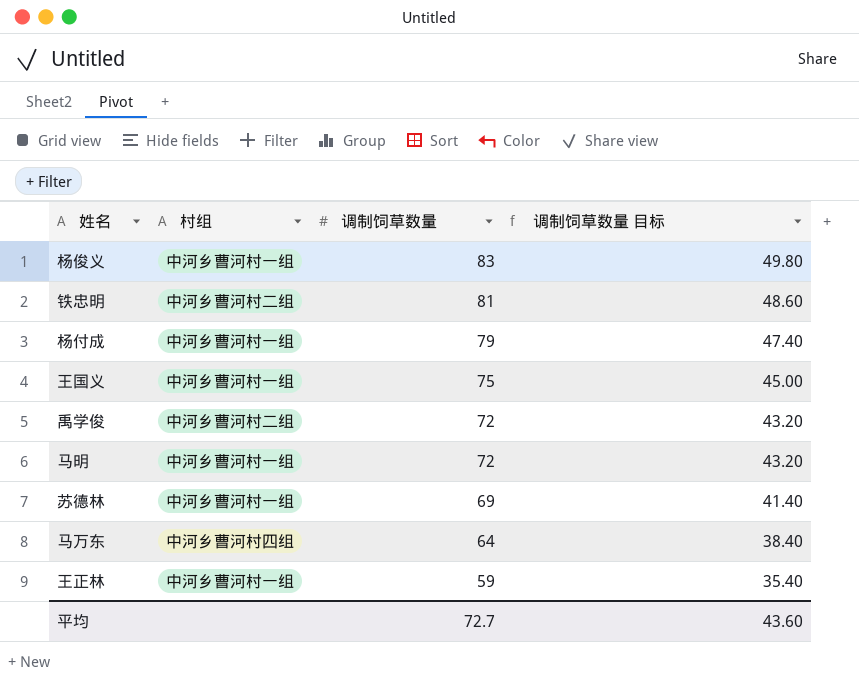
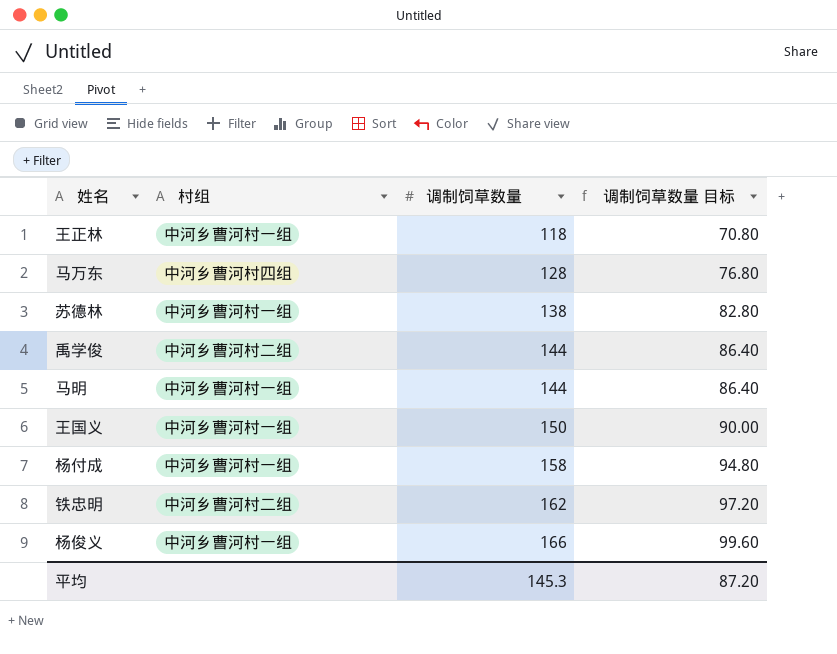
row order: 调制饲草数量 descending -> 调制饲草数量 ascending
王正林 | 调制饲草数量: 59 -> 118
王正林 | 调制饲草数量 目标: 35.40 -> 70.80
马万东 | 调制饲草数量: 64 -> 128
马万东 | 调制饲草数量 目标: 38.40 -> 76.80
苏德林 | 调制饲草数量: 69 -> 138
苏德林 | 调制饲草数量 目标: 41.40 -> 82.80
禹学俊 | 调制饲草数量: 72 -> 144
禹学俊 | 调制饲草数量 目标: 43.20 -> 86.40
马明 | 调制饲草数量: 72 -> 144
马明 | 调制饲草数量 目标: 43.20 -> 86.40
王国义 | 调制饲草数量: 75 -> 150
王国义 | 调制饲草数量 目标: 45.00 -> 90.00
杨付成 | 调制饲草数量: 79 -> 158
杨付成 | 调制饲草数量 目标: 47.40 -> 94.80
铁忠明 | 调制饲草数量: 81 -> 162
铁忠明 | 调制饲草数量 目标: 48.60 -> 97.20
杨俊义 | 调制饲草数量: 83 -> 166
杨俊义 | 调制饲草数量 目标: 49.80 -> 99.60
平均 | 调制饲草数量: 72.7 -> 145.3
平均 | 调制饲草数量 目标: 43.60 -> 87.20

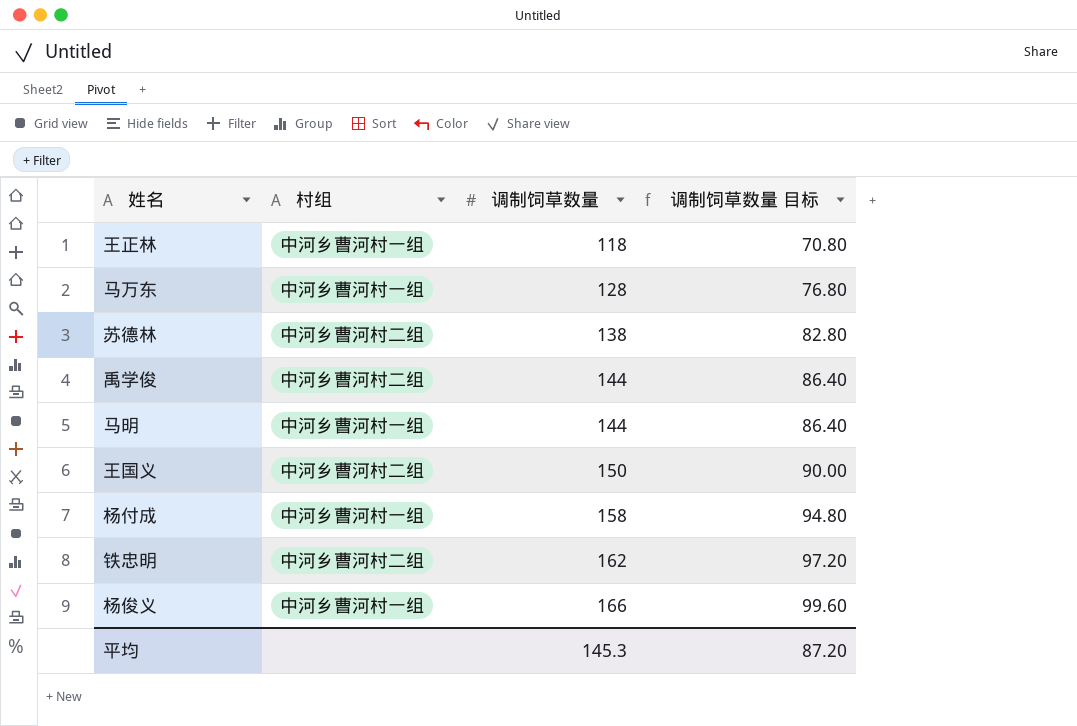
马万东 | 村组: 中河乡曹河村四组 -> 中河乡曹河村一组
苏德林 | 村组: 中河乡曹河村一组 -> 中河乡曹河村二组
王国义 | 村组: 中河乡曹河村一组 -> 中河乡曹河村二组

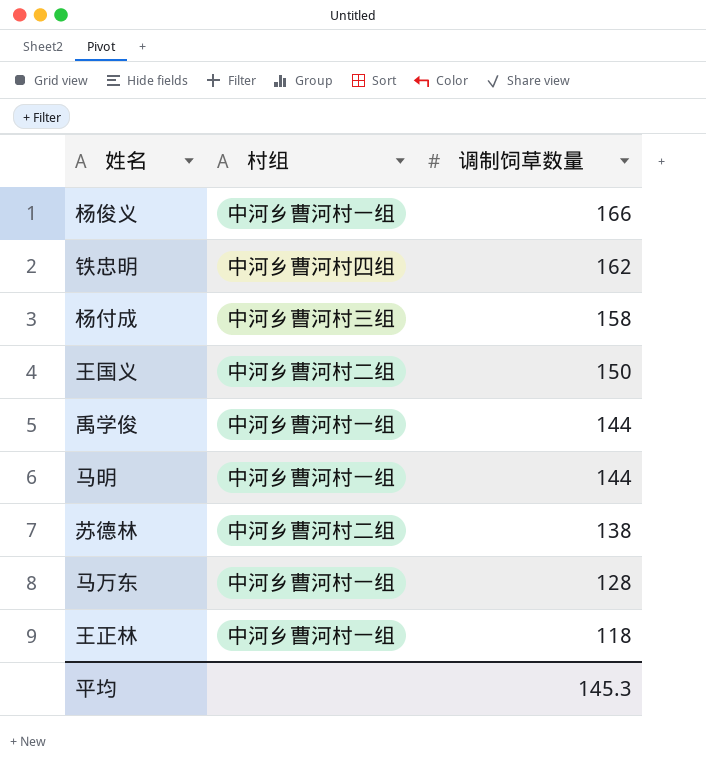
row order: 调制饲草数量 ascending -> 调制饲草数量 descending
column 调制饲草数量 目标 | formula: [调制饲草数量] * 0.6 -> none
铁忠明 | 村组: 中河乡曹河村二组 -> 中河乡曹河村四组
杨付成 | 村组: 中河乡曹河村一组 -> 中河乡曹河村三组
禹学俊 | 村组: 中河乡曹河村二组 -> 中河乡曹河村一组

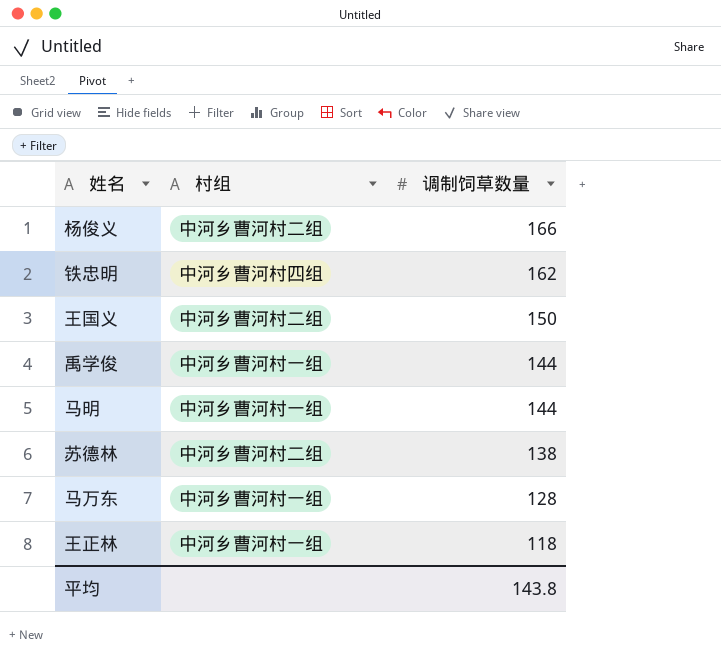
row 杨付成: 中河乡曹河村三组 | 158 -> none
杨俊义 | 村组: 中河乡曹河村一组 -> 中河乡曹河村二组
平均 | 调制饲草数量: 145.3 -> 143.8

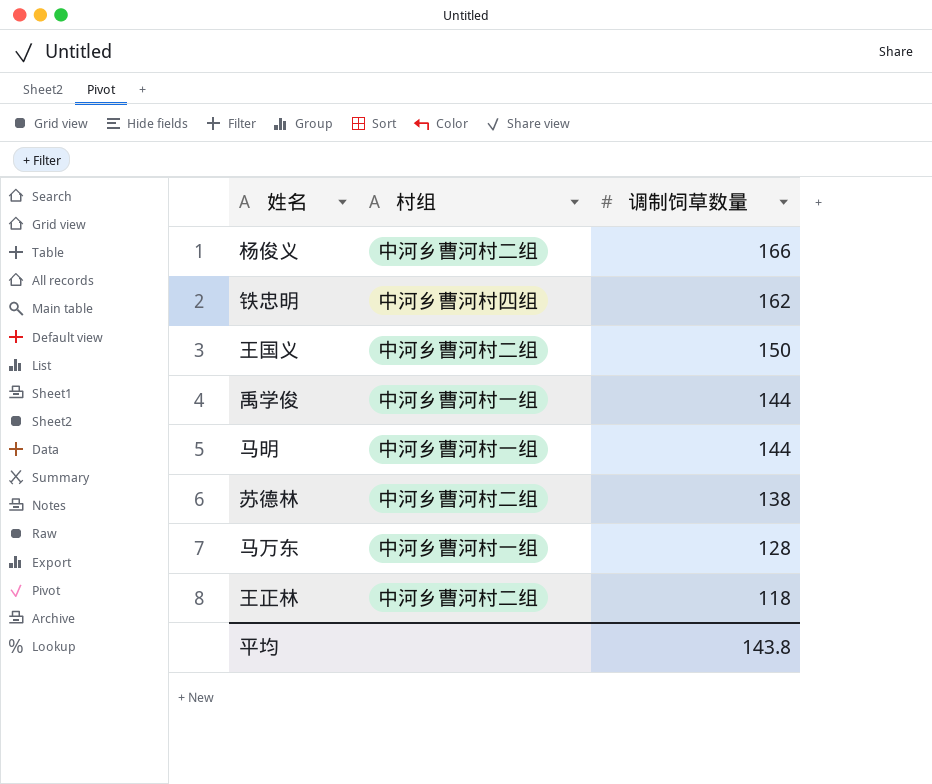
王正林 | 村组: 中河乡曹河村一组 -> 中河乡曹河村二组

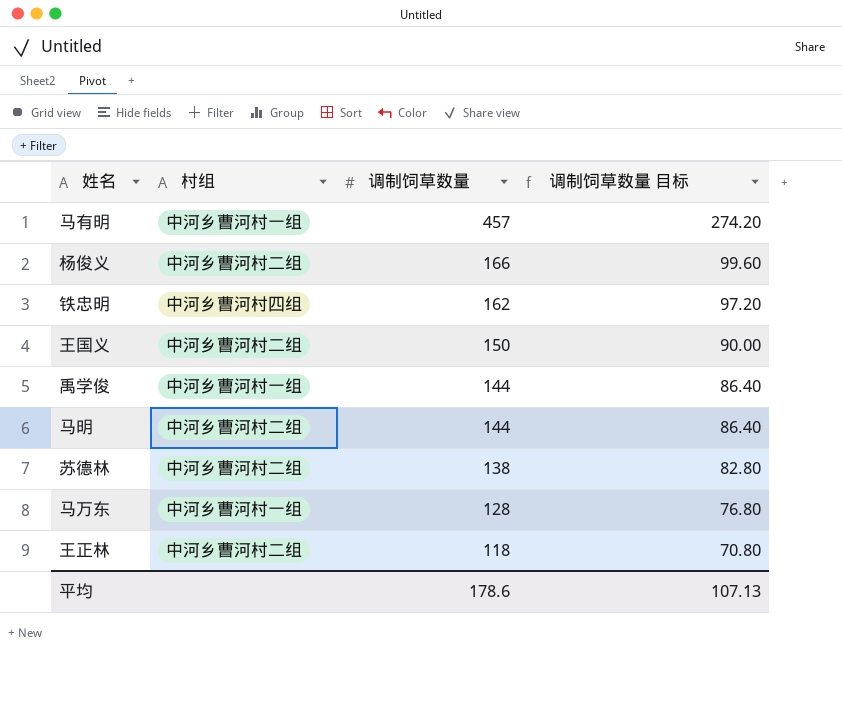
column 调制饲草数量 目标 | formula: none -> [调制饲草数量] * 0.6
row 马有明: none -> 中河乡曹河村一组 | 457 | 274.20
马明 | 村组: 中河乡曹河村一组 -> 中河乡曹河村二组
平均 | 调制饲草数量: 143.8 -> 178.6

